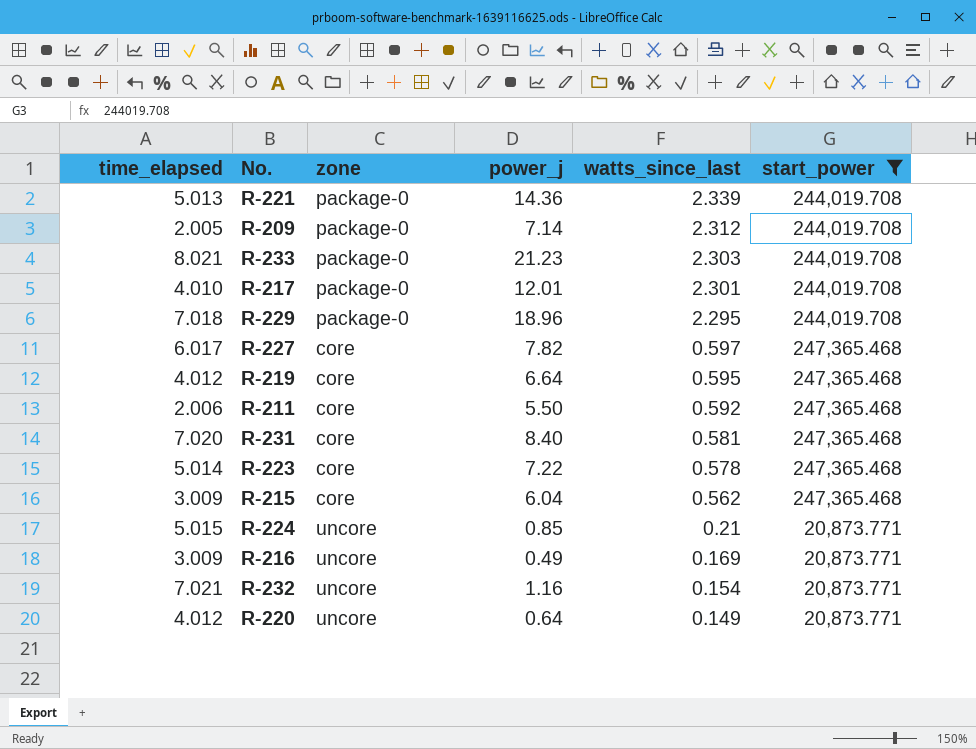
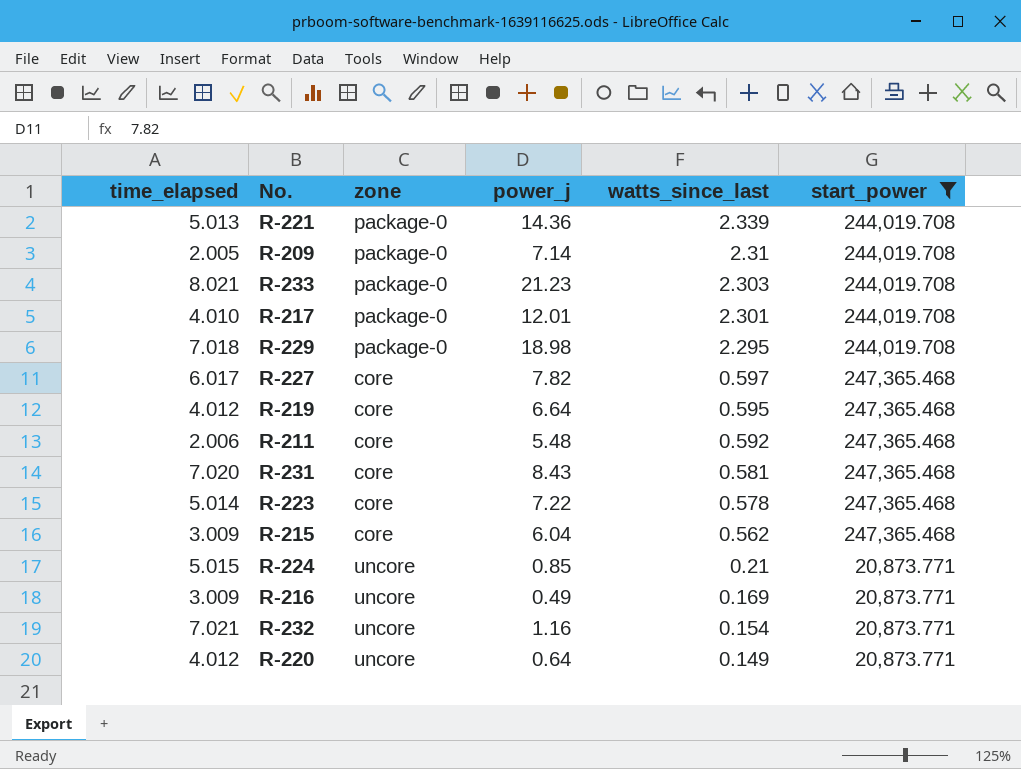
R-209 | watts_since_last: 2.312 -> 2.31
R-229 | power_j: 18.96 -> 18.98
R-211 | power_j: 5.50 -> 5.48
R-231 | power_j: 8.40 -> 8.43

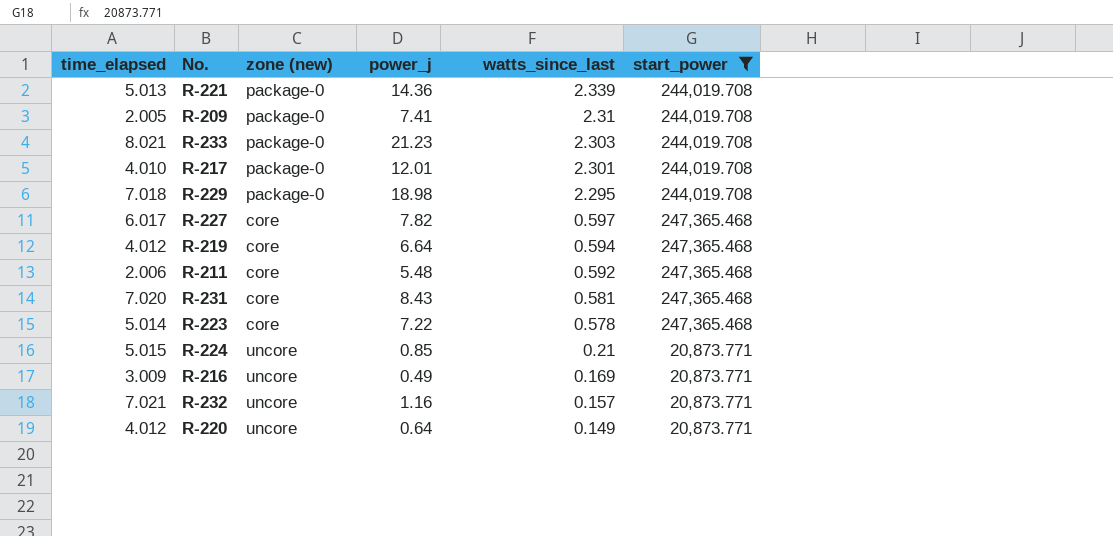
column name: zone -> zone (new)
row R-215: 3.009 | core | 6.04 | 0.562 | 247,365.468 -> none
R-209 | power_j: 7.14 -> 7.41
R-219 | watts_since_last: 0.595 -> 0.594
R-232 | watts_since_last: 0.154 -> 0.157

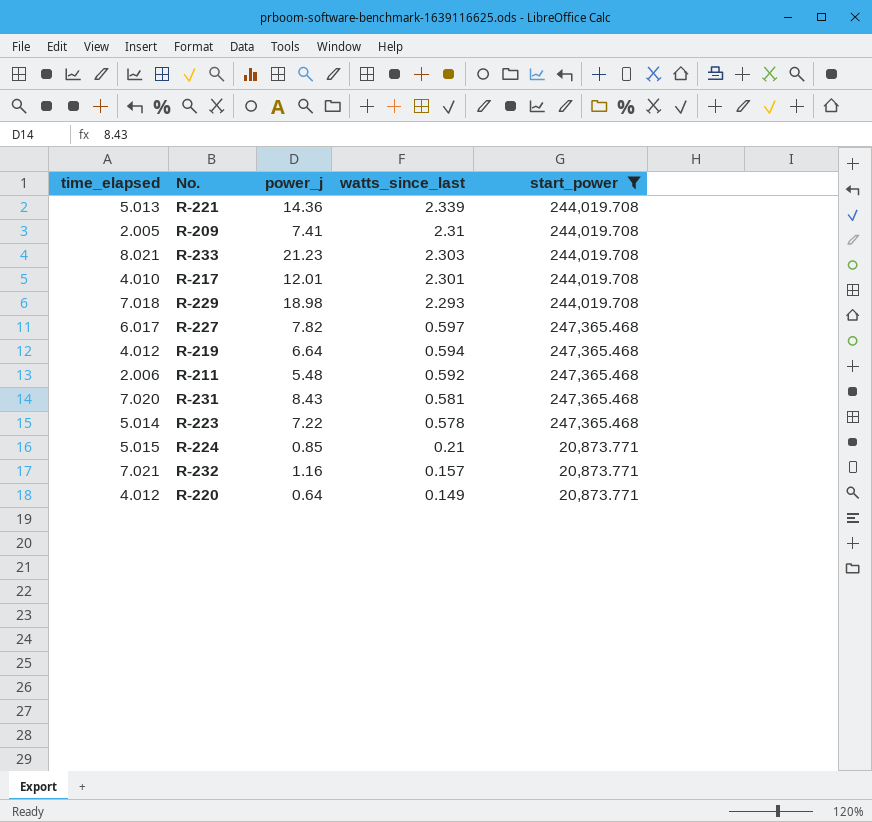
column zone (new) | position: 3 -> none
row R-216: 3.009 | uncore | 0.49 | 0.169 | 20,873.771 -> none
R-229 | watts_since_last: 2.295 -> 2.293

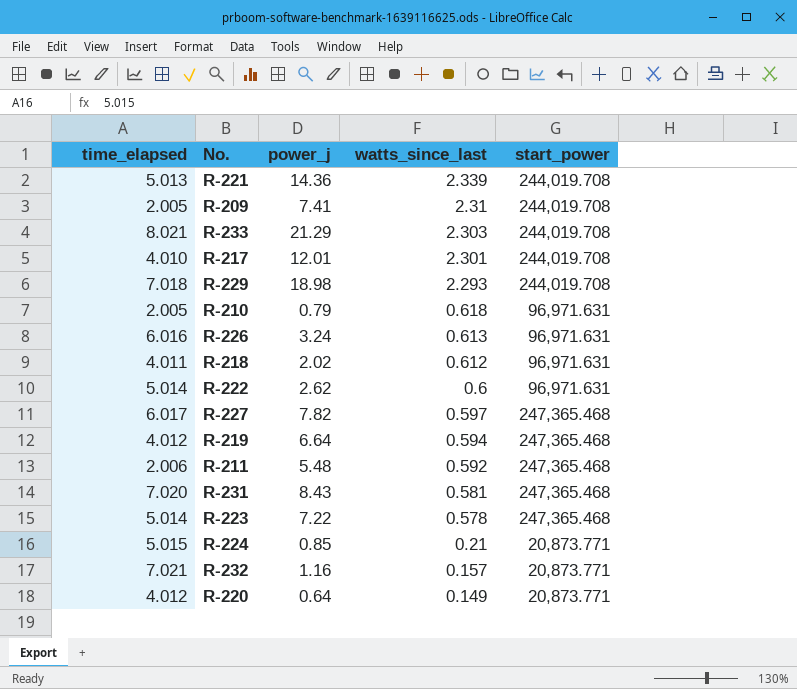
filter: start_power != 96,971.631 -> none
R-233 | power_j: 21.23 -> 21.29

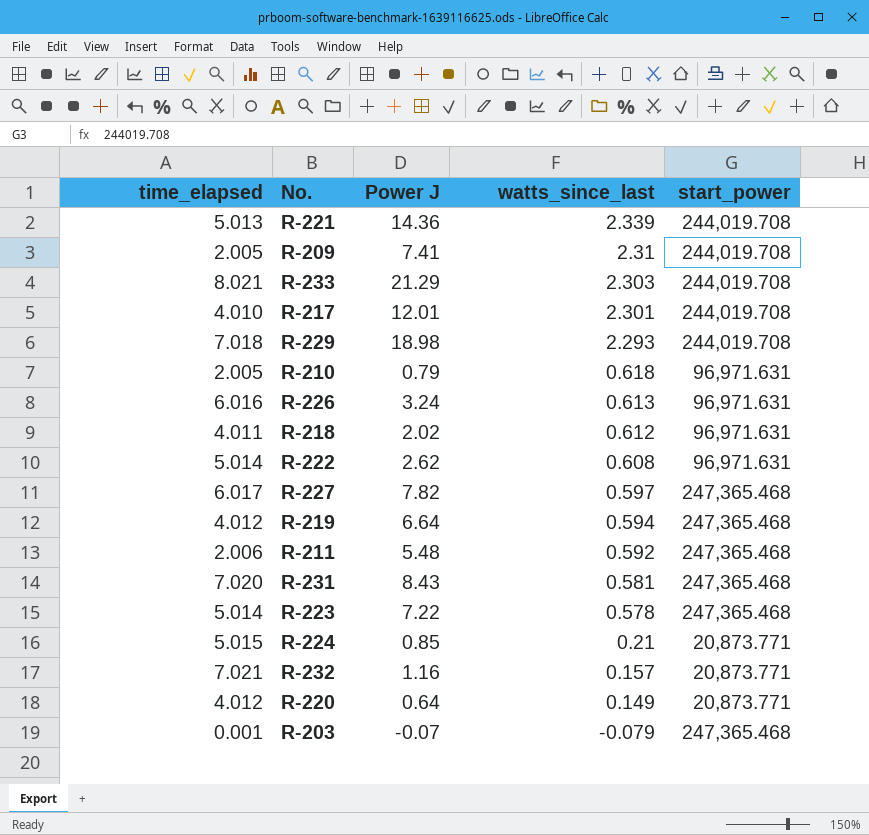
column name: power_j -> Power J
R-222 | watts_since_last: 0.6 -> 0.608
row R-203: none -> 0.001 | -0.07 | -0.079 | 247,365.468

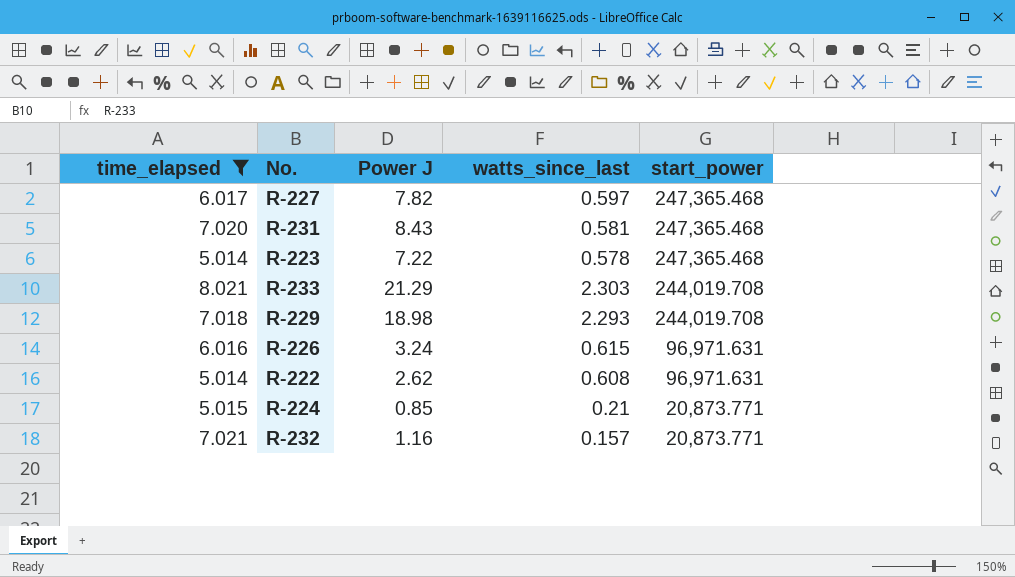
filter: none -> time_elapsed >= 5.014
row order: watts_since_last descending -> start_power descending
R-226 | watts_since_last: 0.613 -> 0.615

